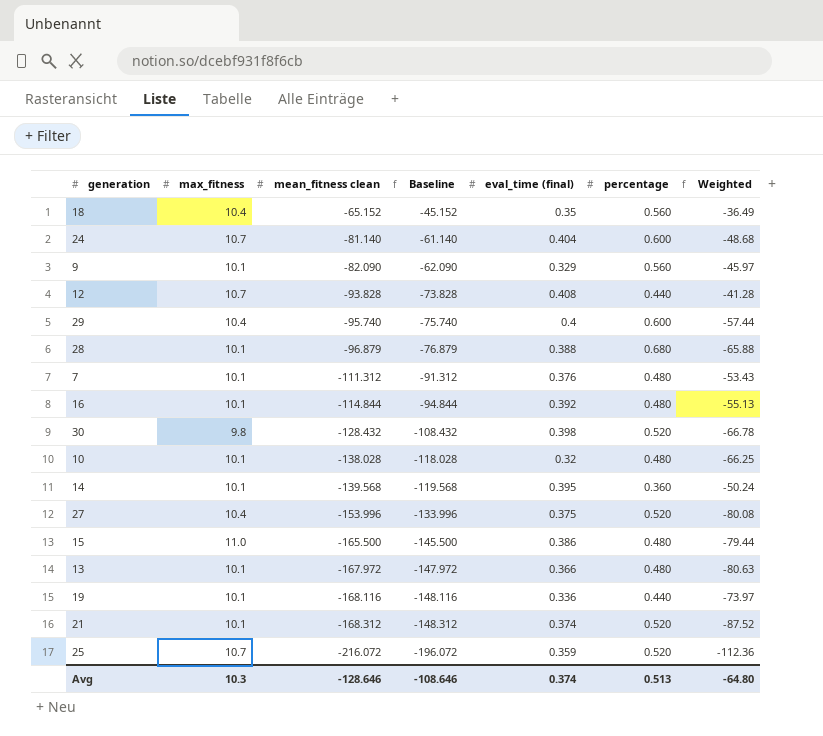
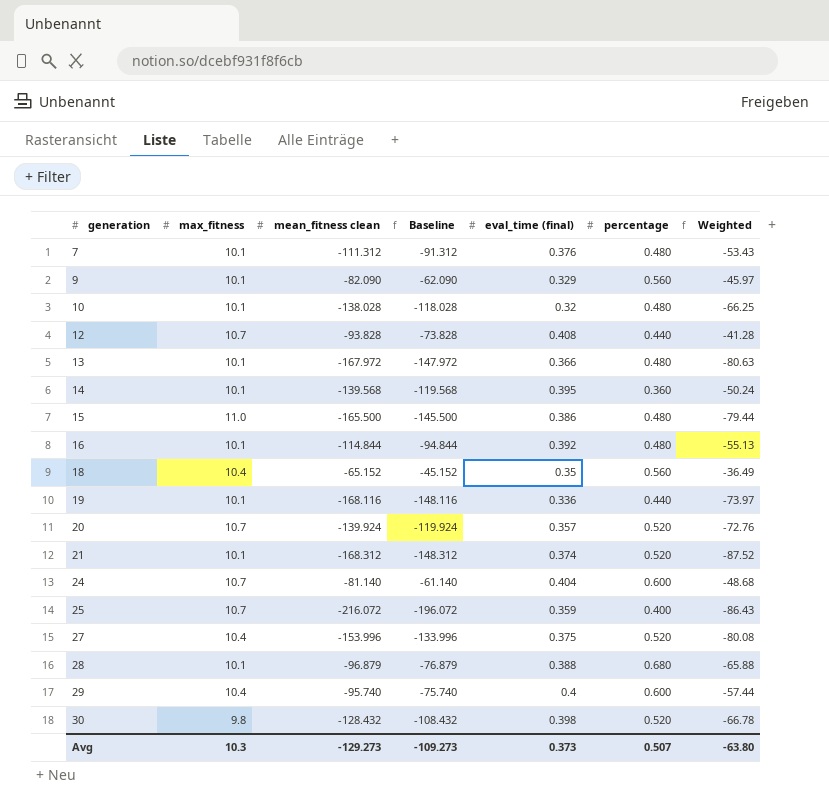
row order: mean_fitness clean descending -> generation ascending
row 20: none -> 10.7 | -139.924 | -119.924 | 0.357 | 0.520 | -72.76
25 | percentage: 0.520 -> 0.400
25 | Weighted: -112.36 -> -86.43
Avg | mean_fitness clean: -128.646 -> -129.273
Avg | Baseline: -108.646 -> -109.273
Avg | eval_time (final): 0.374 -> 0.373
Avg | percentage: 0.513 -> 0.507
Avg | Weighted: -64.80 -> -63.80

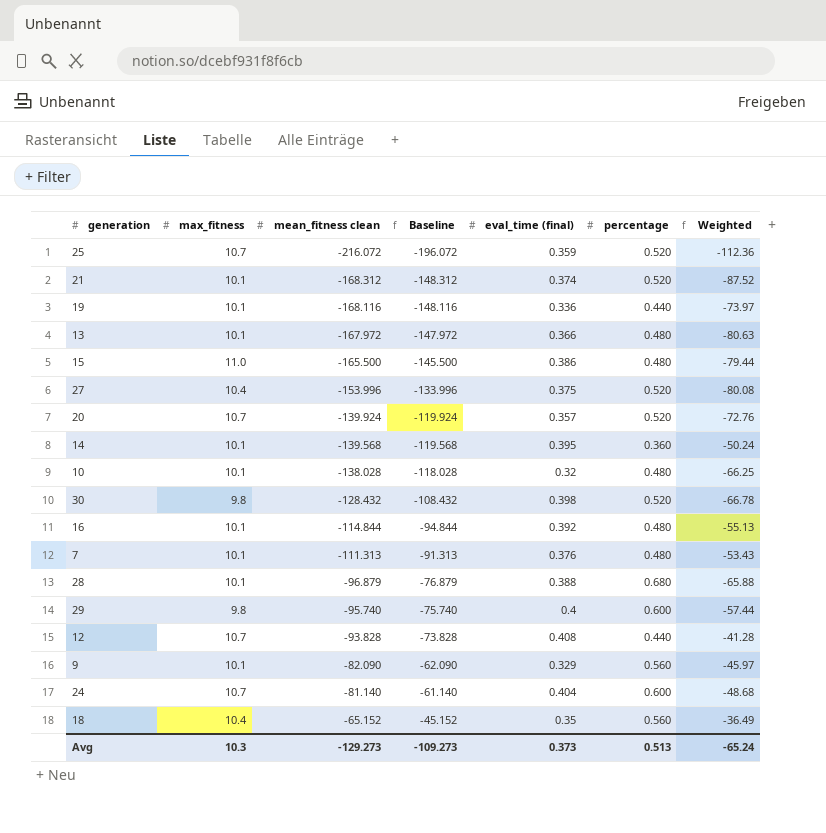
row order: generation ascending -> mean_fitness clean ascending
25 | percentage: 0.400 -> 0.520
25 | Weighted: -86.43 -> -112.36
7 | mean_fitness clean: -111.312 -> -111.313
7 | Baseline: -91.312 -> -91.313
29 | max_fitness: 10.4 -> 9.8
Avg | percentage: 0.507 -> 0.513
Avg | Weighted: -63.80 -> -65.24

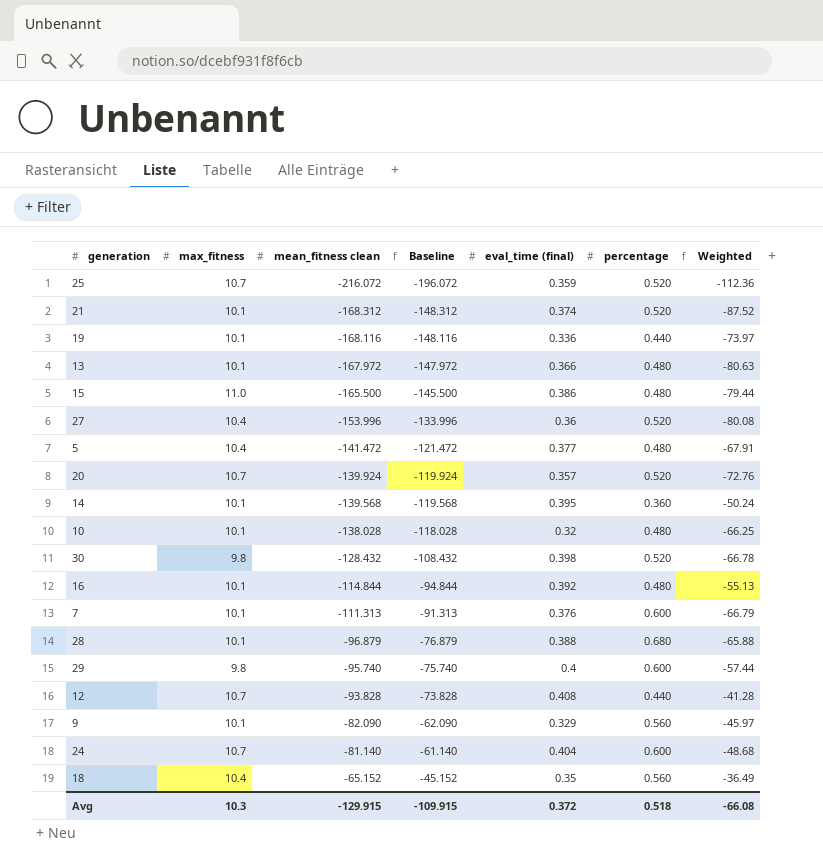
27 | eval_time (final): 0.375 -> 0.36
row 5: none -> 10.4 | -141.472 | -121.472 | 0.377 | 0.480 | -67.91
7 | percentage: 0.480 -> 0.600
7 | Weighted: -53.43 -> -66.79
Avg | mean_fitness clean: -129.273 -> -129.915
Avg | Baseline: -109.273 -> -109.915
Avg | eval_time (final): 0.373 -> 0.372
Avg | percentage: 0.513 -> 0.518
Avg | Weighted: -65.24 -> -66.08

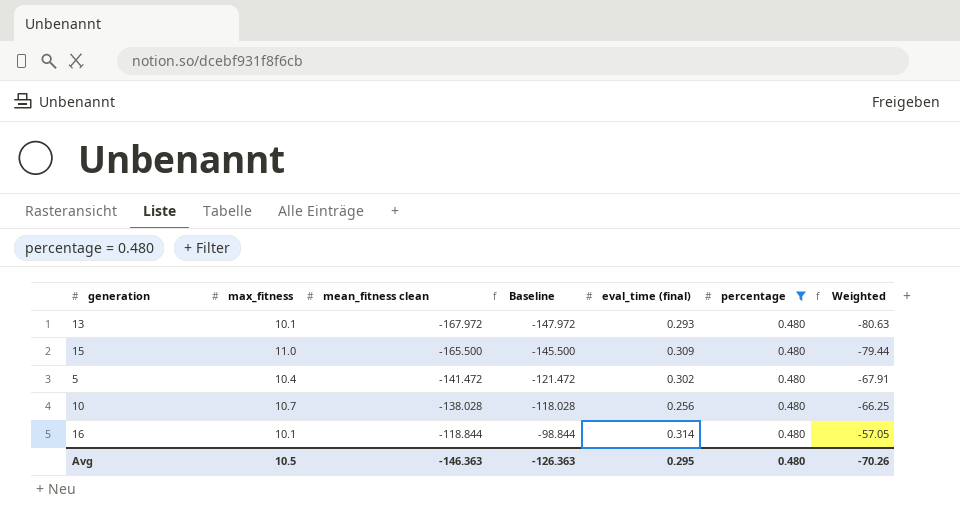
filter: none -> percentage = 0.480
13 | eval_time (final): 0.366 -> 0.293
15 | eval_time (final): 0.386 -> 0.309
5 | eval_time (final): 0.377 -> 0.302
10 | max_fitness: 10.1 -> 10.7
10 | eval_time (final): 0.32 -> 0.256
16 | mean_fitness clean: -114.844 -> -118.844
16 | Baseline: -94.844 -> -98.844
16 | eval_time (final): 0.392 -> 0.314
16 | Weighted: -55.13 -> -57.05
Avg | max_fitness: 10.3 -> 10.5
Avg | mean_fitness clean: -129.915 -> -146.363
Avg | Baseline: -109.915 -> -126.363
Avg | eval_time (final): 0.372 -> 0.295
Avg | percentage: 0.518 -> 0.480
Avg | Weighted: -66.08 -> -70.26

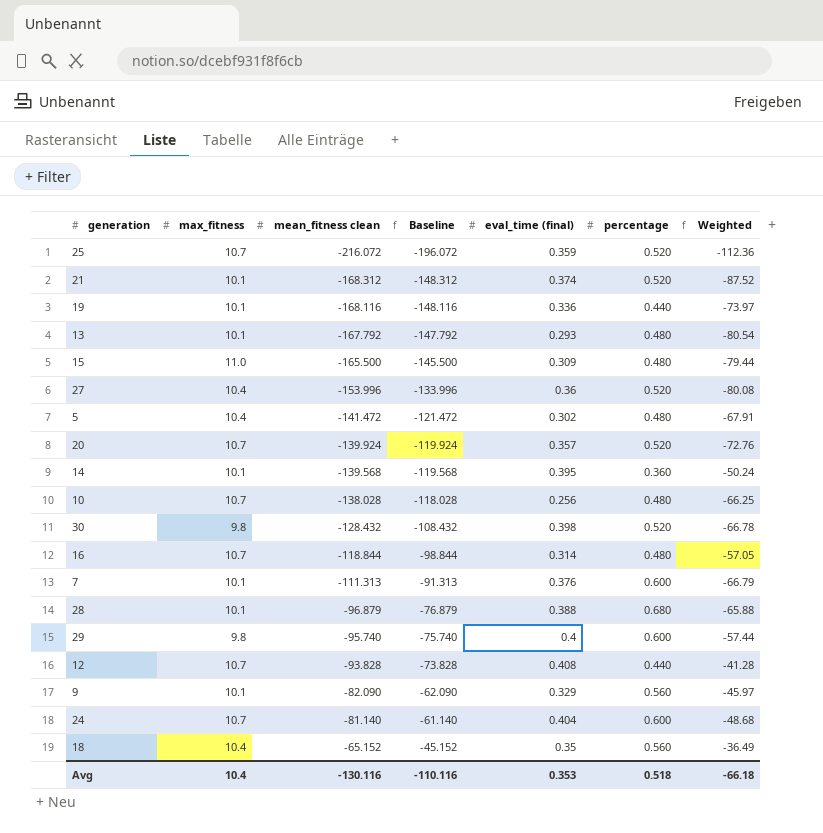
filter: percentage = 0.480 -> none
13 | mean_fitness clean: -167.972 -> -167.792
13 | Baseline: -147.972 -> -147.792
13 | Weighted: -80.63 -> -80.54
16 | max_fitness: 10.1 -> 10.7
Avg | max_fitness: 10.5 -> 10.4
Avg | mean_fitness clean: -146.363 -> -130.116
Avg | Baseline: -126.363 -> -110.116
Avg | eval_time (final): 0.295 -> 0.353
Avg | percentage: 0.480 -> 0.518
Avg | Weighted: -70.26 -> -66.18

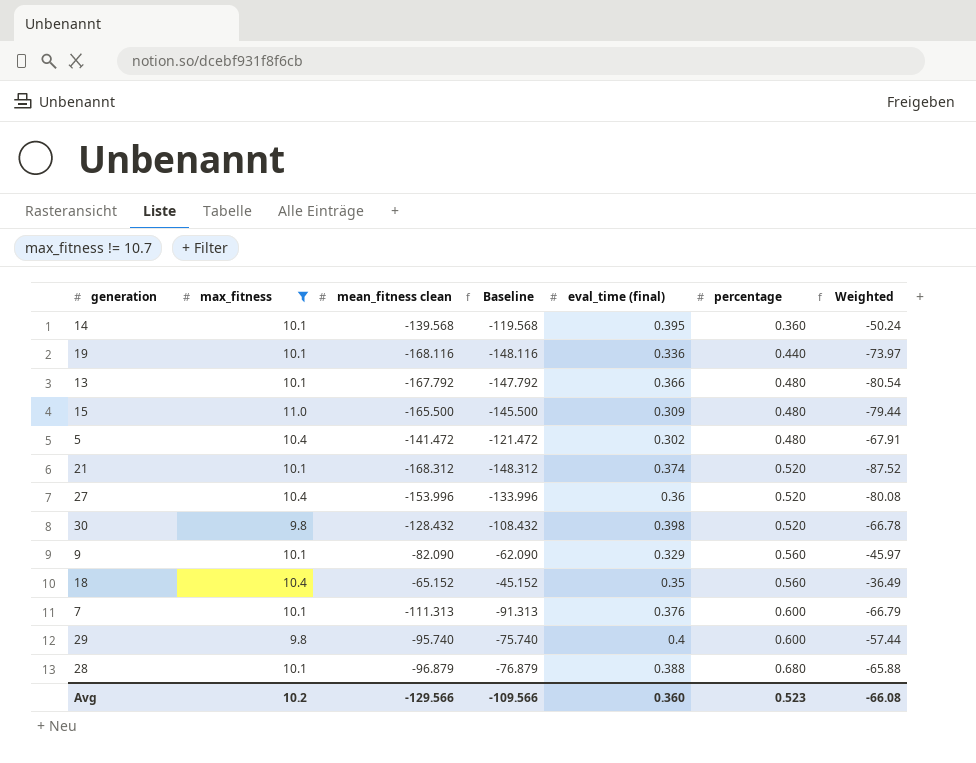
filter: none -> max_fitness != 10.7
row order: mean_fitness clean ascending -> percentage ascending
13 | eval_time (final): 0.293 -> 0.366
Avg | max_fitness: 10.4 -> 10.2
Avg | mean_fitness clean: -130.116 -> -129.566
Avg | Baseline: -110.116 -> -109.566
Avg | eval_time (final): 0.353 -> 0.360
Avg | percentage: 0.518 -> 0.523
Avg | Weighted: -66.18 -> -66.08

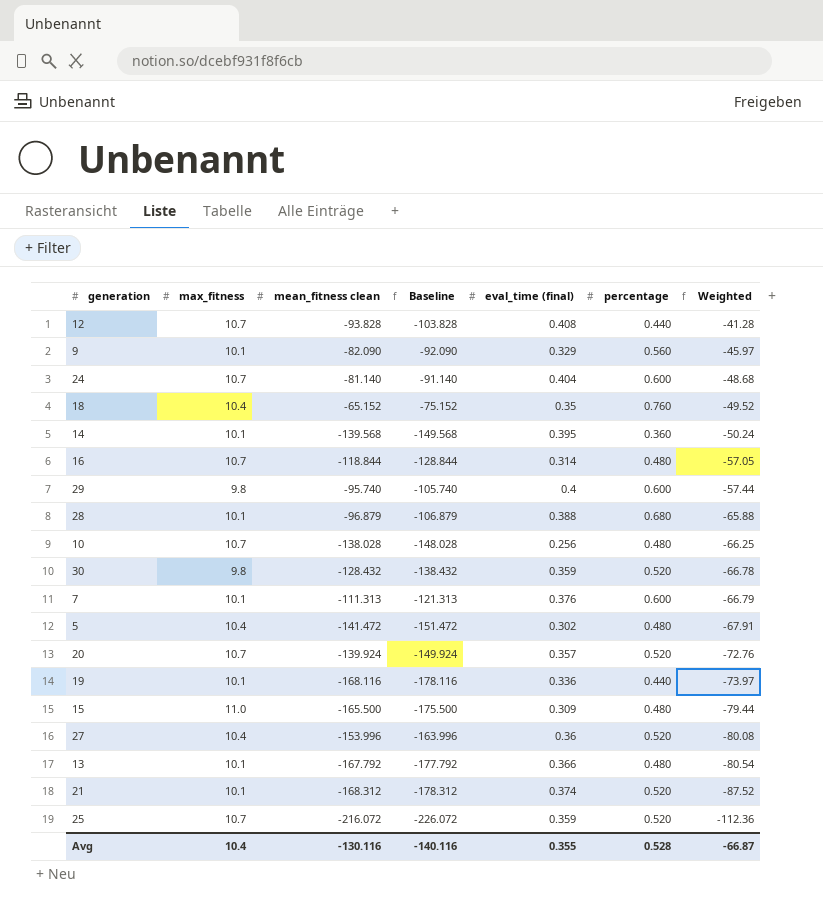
filter: max_fitness != 10.7 -> none
row order: percentage ascending -> Weighted descending
column Baseline | formula: [mean_fitness clean] + 20 -> [mean_fitness clean] - 10
18 | percentage: 0.560 -> 0.760
18 | Weighted: -36.49 -> -49.52
30 | eval_time (final): 0.398 -> 0.359
Avg | max_fitness: 10.2 -> 10.4
Avg | mean_fitness clean: -129.566 -> -130.116
Avg | Baseline: -109.566 -> -140.116
Avg | eval_time (final): 0.360 -> 0.355
Avg | percentage: 0.523 -> 0.528
Avg | Weighted: -66.08 -> -66.87

